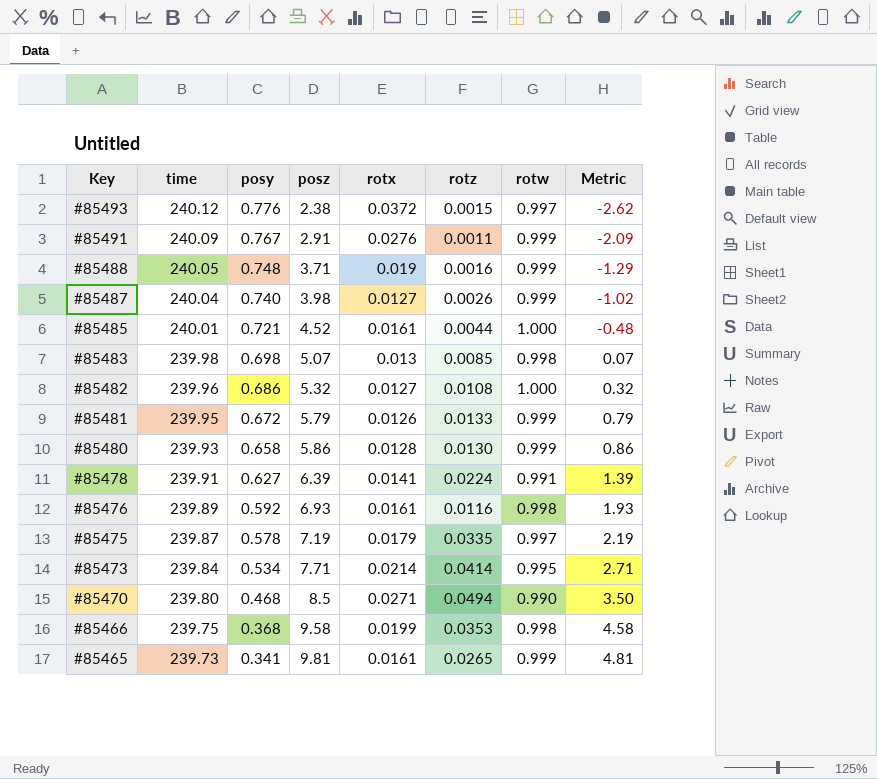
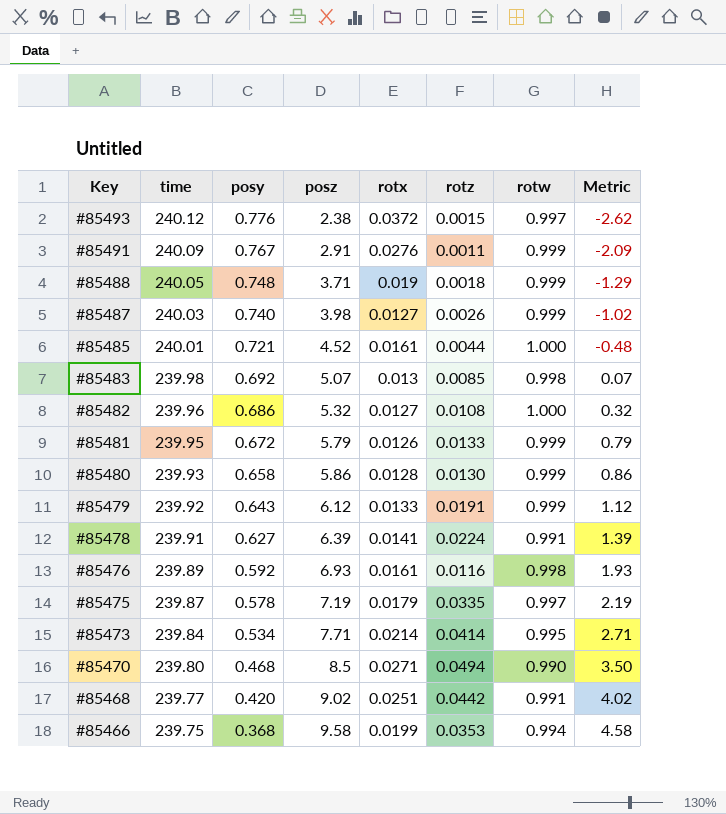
row #85465: 239.73 | 0.341 | 9.81 | 0.0161 | 0.0265 | 0.999 | 4.81 -> none
#85488 | rotz: 0.0016 -> 0.0018
#85487 | time: 240.04 -> 240.03
#85483 | posy: 0.698 -> 0.692
row #85479: none -> 239.92 | 0.643 | 6.12 | 0.0133 | 0.0191 | 0.999 | 1.12
row #85468: none -> 239.77 | 0.420 | 9.02 | 0.0251 | 0.0442 | 0.991 | 4.02
#85466 | rotw: 0.998 -> 0.994

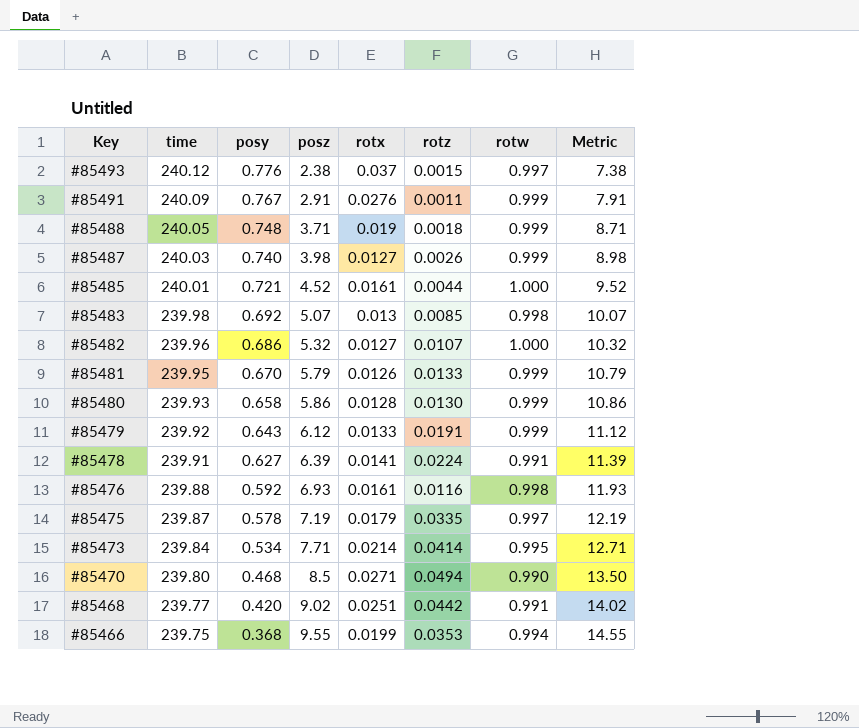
column Metric | formula: [posz] - 5 -> [posz] + 5
#85493 | rotx: 0.0372 -> 0.037
#85482 | rotz: 0.0108 -> 0.0107
#85481 | posy: 0.672 -> 0.670
#85476 | time: 239.89 -> 239.88
#85466 | posz: 9.58 -> 9.55

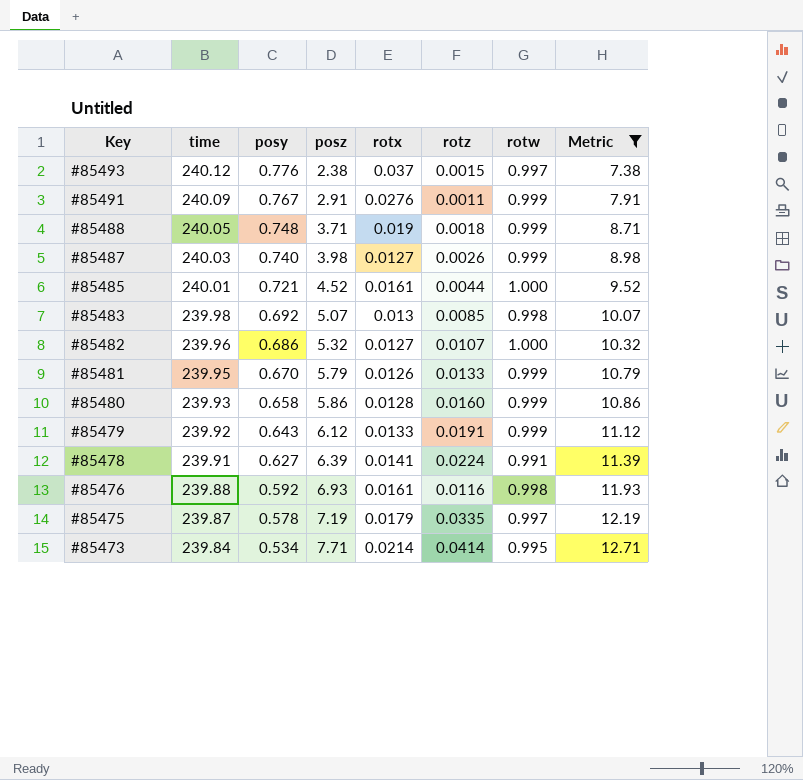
filter: none -> Metric <= 12.71
#85480 | rotz: 0.0130 -> 0.0160

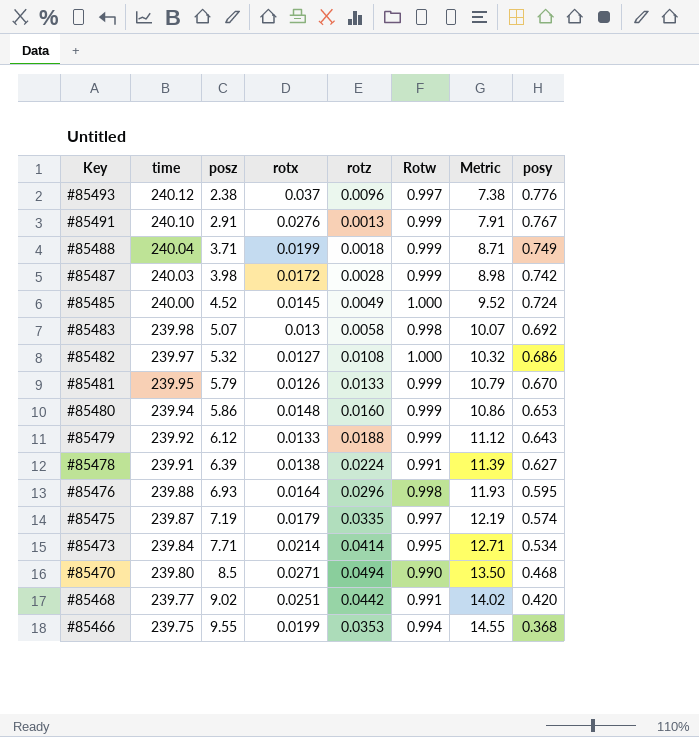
filter: Metric <= 12.71 -> none
column name: rotw -> Rotw
column posy | position: 3 -> 8
#85493 | rotz: 0.0015 -> 0.0096
#85491 | time: 240.09 -> 240.10
#85491 | rotz: 0.0011 -> 0.0013
#85488 | time: 240.05 -> 240.04
#85488 | rotx: 0.019 -> 0.0199
#85488 | posy: 0.748 -> 0.749
#85487 | rotx: 0.0127 -> 0.0172
#85487 | rotz: 0.0026 -> 0.0028
#85487 | posy: 0.740 -> 0.742
#85485 | time: 240.01 -> 240.00
#85485 | rotx: 0.0161 -> 0.0145
#85485 | rotz: 0.0044 -> 0.0049
#85485 | posy: 0.721 -> 0.724
#85483 | rotz: 0.0085 -> 0.0058
#85482 | time: 239.96 -> 239.97
#85482 | rotz: 0.0107 -> 0.0108
#85480 | time: 239.93 -> 239.94
#85480 | rotx: 0.0128 -> 0.0148
#85480 | posy: 0.658 -> 0.653
#85479 | rotz: 0.0191 -> 0.0188
#85478 | rotx: 0.0141 -> 0.0138
#85476 | rotx: 0.0161 -> 0.0164
#85476 | rotz: 0.0116 -> 0.0296
#85476 | posy: 0.592 -> 0.595
#85475 | posy: 0.578 -> 0.574

